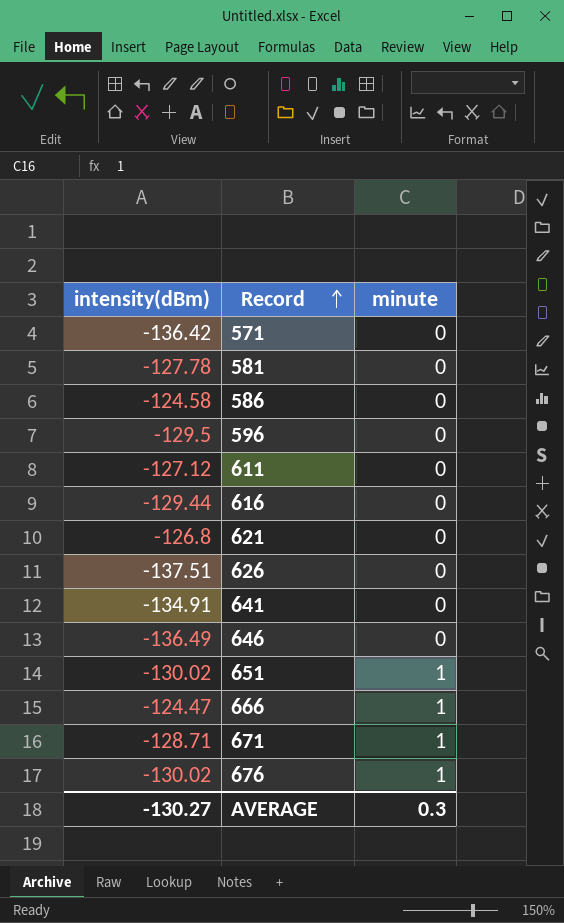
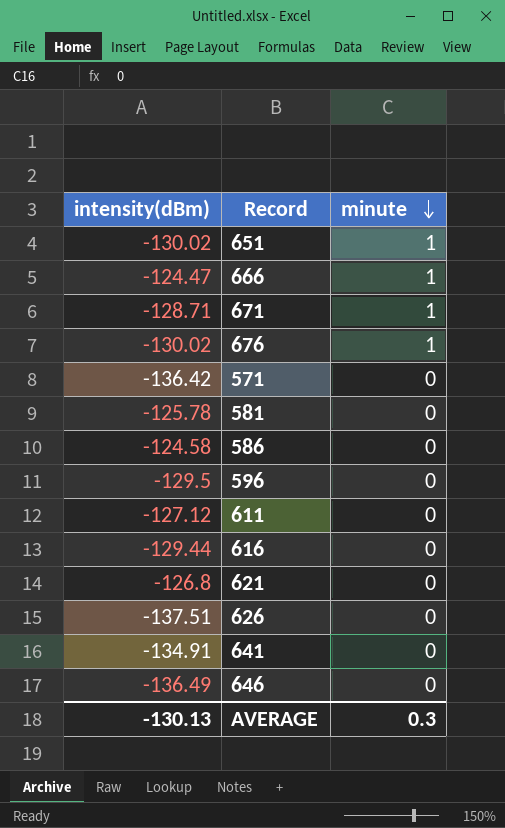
row order: Record ascending -> minute descending
581 | intensity(dBm): -127.78 -> -125.78
AVERAGE | intensity(dBm): -130.27 -> -130.13

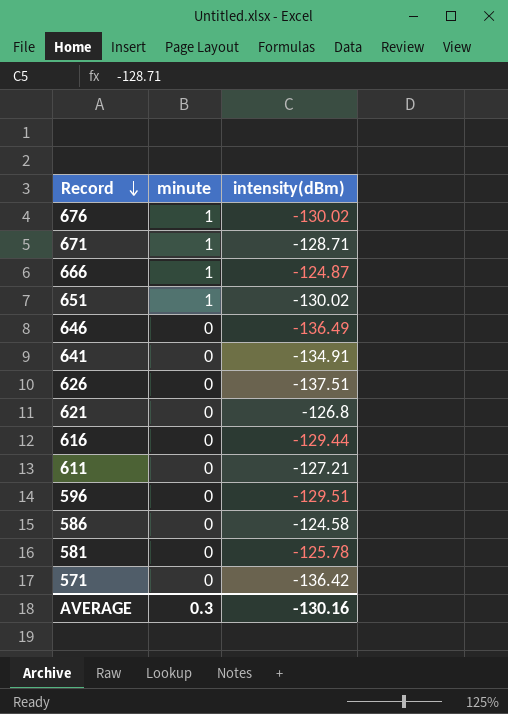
row order: minute descending -> Record descending
column intensity(dBm) | position: 1 -> 3
666 | intensity(dBm): -124.47 -> -124.87
611 | intensity(dBm): -127.12 -> -127.21
596 | intensity(dBm): -129.5 -> -129.51
AVERAGE | intensity(dBm): -130.13 -> -130.16

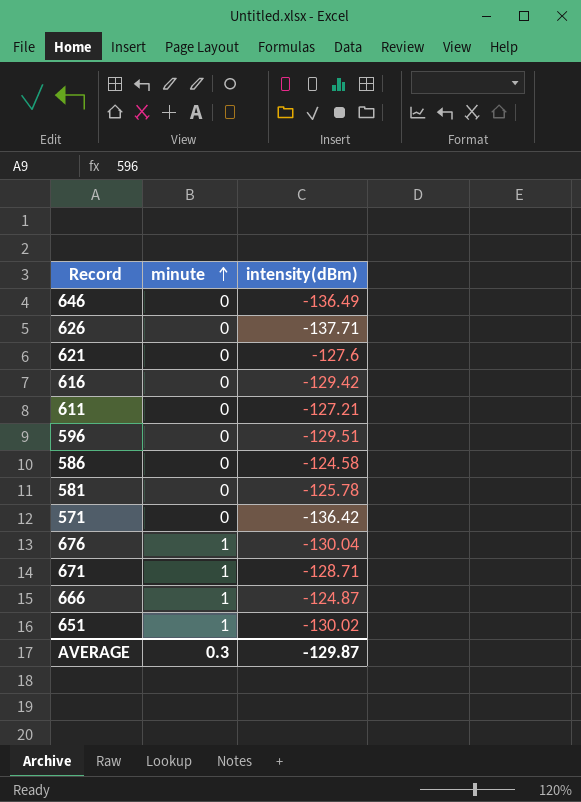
row order: Record descending -> minute ascending
row 641: 0 | -134.91 -> none
626 | intensity(dBm): -137.51 -> -137.71
621 | intensity(dBm): -126.8 -> -127.6
616 | intensity(dBm): -129.44 -> -129.42
676 | intensity(dBm): -130.02 -> -130.04
AVERAGE | intensity(dBm): -130.16 -> -129.87

